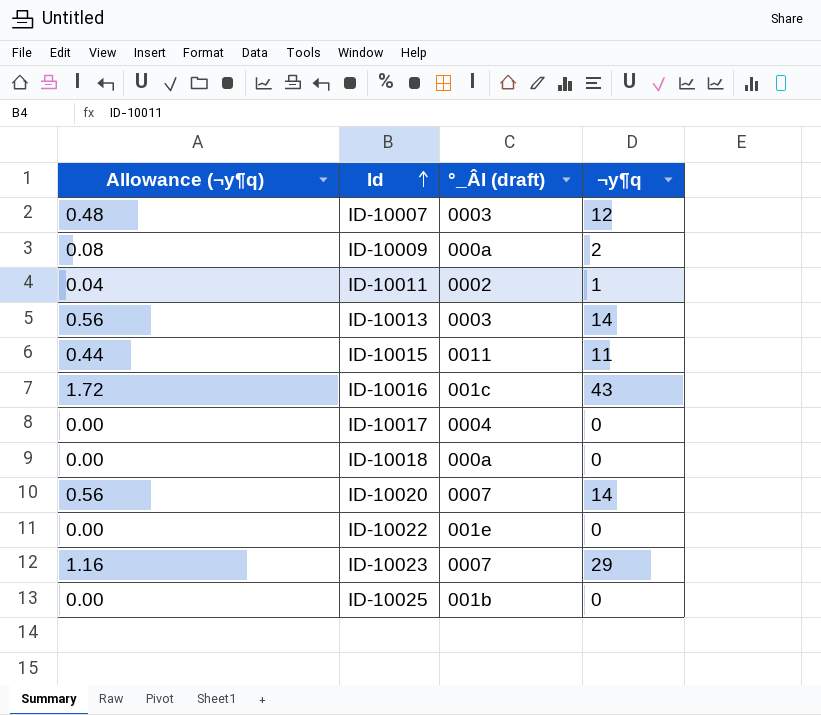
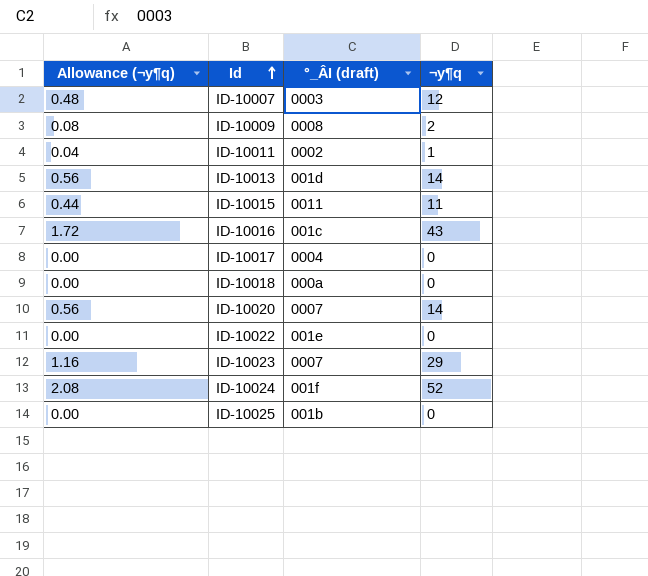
ID-10009 | °_ÂI (draft): 000a -> 0008
ID-10013 | °_ÂI (draft): 0003 -> 001d
row ID-10024: none -> 2.08 | 001f | 52

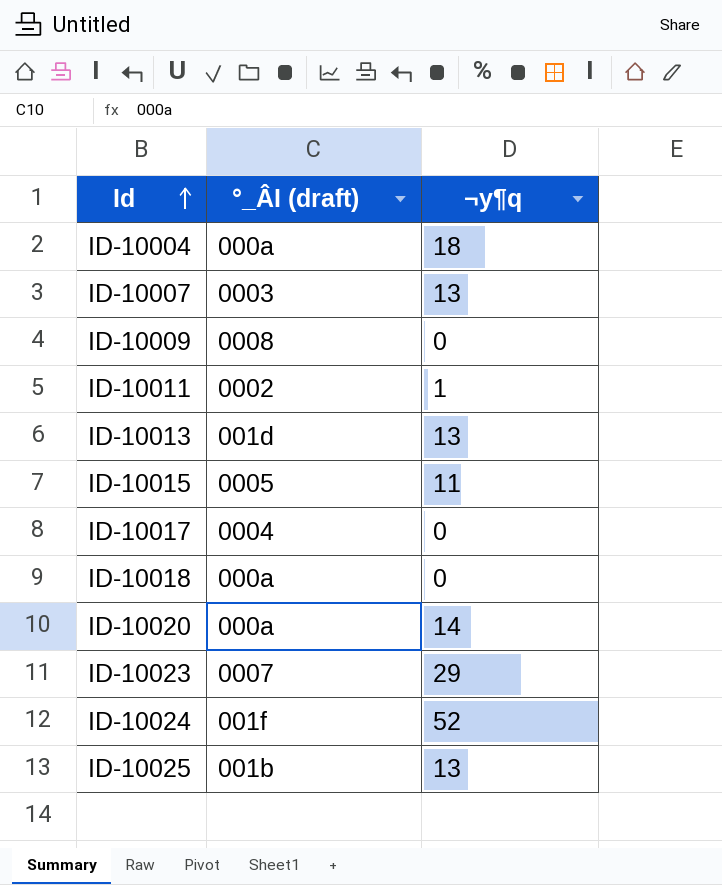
column Allowance (¬y¶q) | formula: [¬y¶q] * 0.04 -> none
row ID-10016: 1.72 | 001c | 43 -> none
row ID-10022: 0.00 | 001e | 0 -> none
row ID-10004: none -> 000a | 18
ID-10007 | ¬y¶q: 12 -> 13
ID-10009 | ¬y¶q: 2 -> 0
ID-10013 | ¬y¶q: 14 -> 13
ID-10015 | °_ÂI (draft): 0011 -> 0005
ID-10020 | °_ÂI (draft): 0007 -> 000a
ID-10025 | ¬y¶q: 0 -> 13

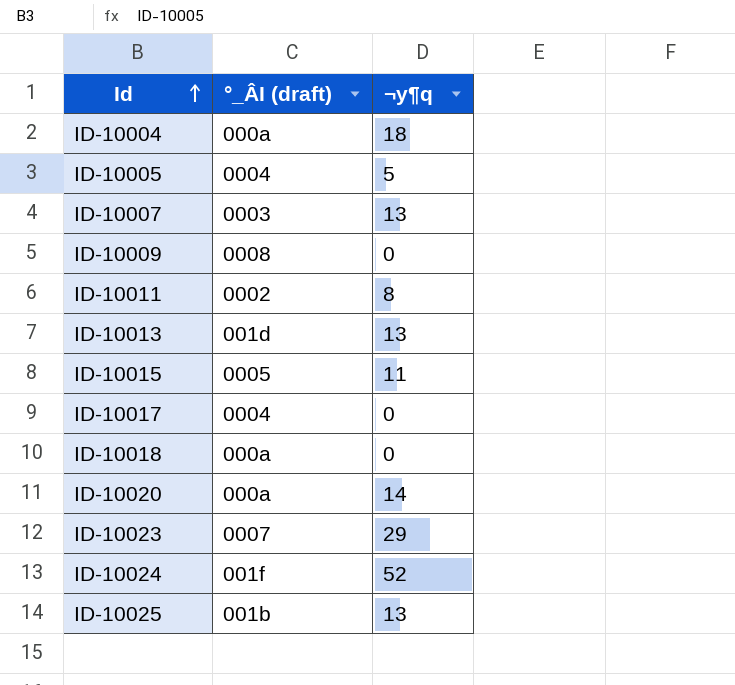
row ID-10005: none -> 0004 | 5
ID-10011 | ¬y¶q: 1 -> 8

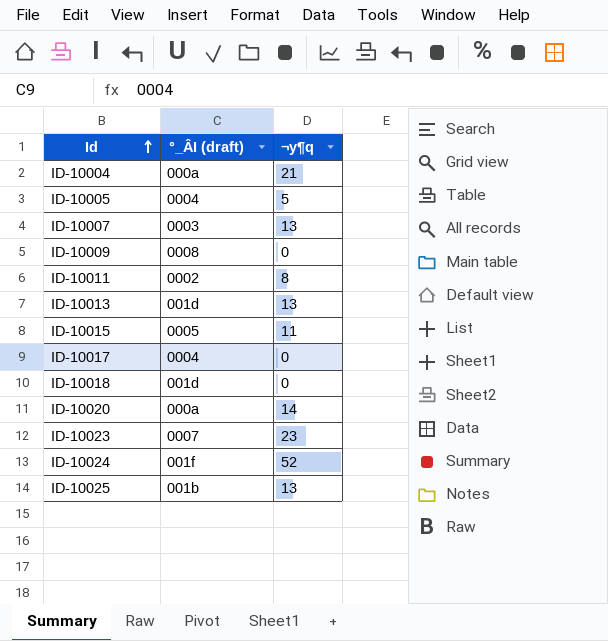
ID-10004 | ¬y¶q: 18 -> 21
ID-10018 | °_ÂI (draft): 000a -> 001d
ID-10023 | ¬y¶q: 29 -> 23

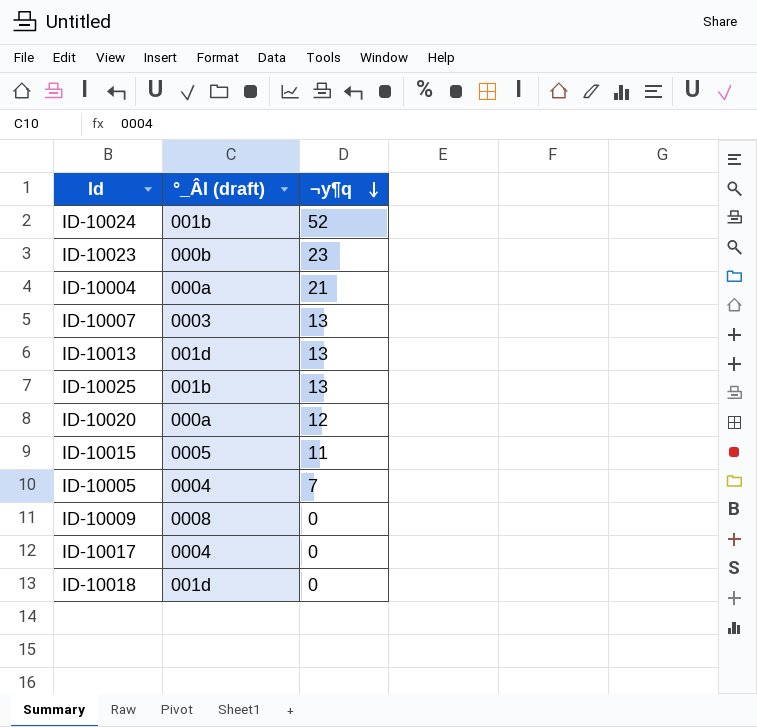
row order: Id ascending -> ¬y¶q descending
row ID-10011: 0002 | 8 -> none
ID-10024 | °_ÂI (draft): 001f -> 001b
ID-10023 | °_ÂI (draft): 0007 -> 000b
ID-10020 | ¬y¶q: 14 -> 12
ID-10005 | ¬y¶q: 5 -> 7

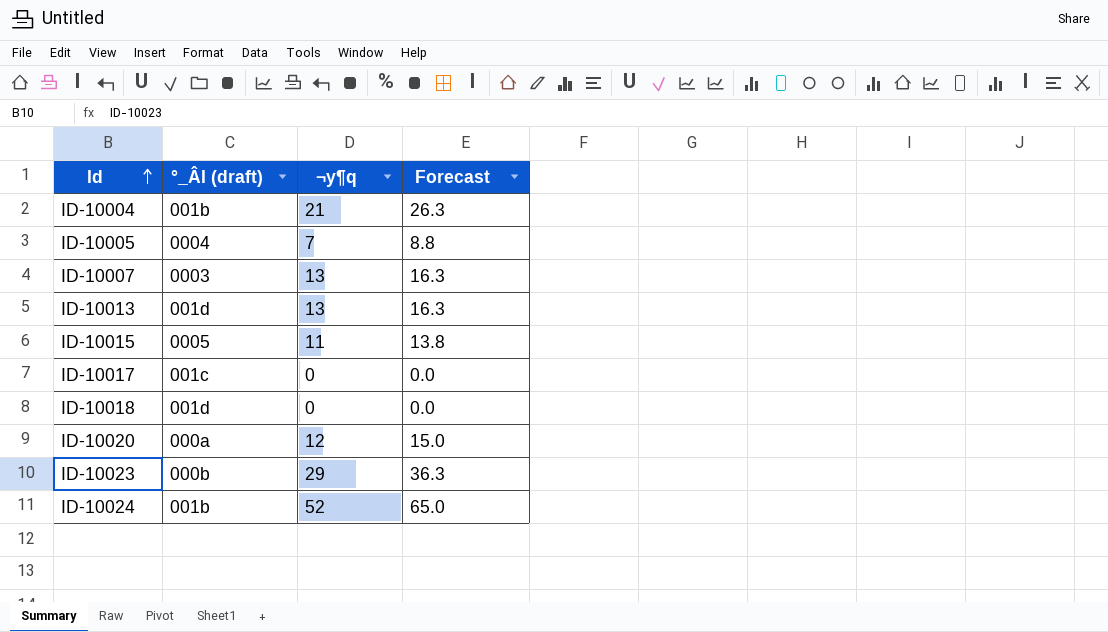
row order: ¬y¶q descending -> Id ascending
column Forecast | formula: none -> [¬y¶q] * 1.25
row ID-10025: 001b | 13 -> none
row ID-10009: 0008 | 0 -> none
ID-10004 | °_ÂI (draft): 000a -> 001b
ID-10017 | °_ÂI (draft): 0004 -> 001c
ID-10023 | ¬y¶q: 23 -> 29

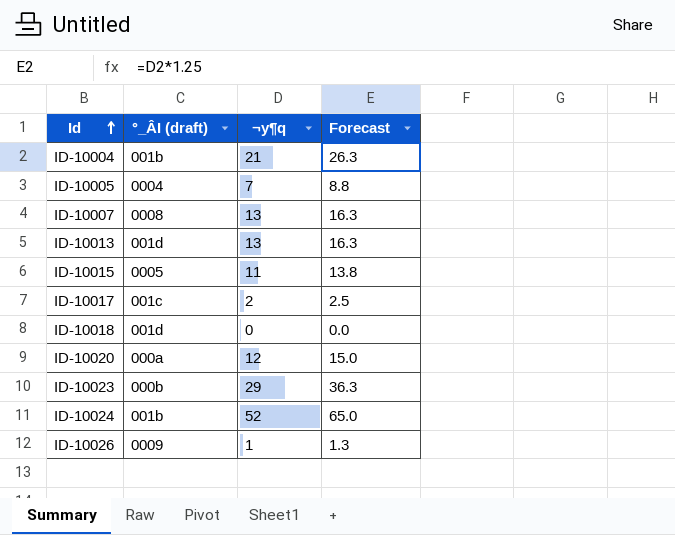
ID-10007 | °_ÂI (draft): 0003 -> 0008
ID-10017 | ¬y¶q: 0 -> 2
ID-10017 | Forecast: 0.0 -> 2.5
row ID-10026: none -> 0009 | 1 | 1.3

